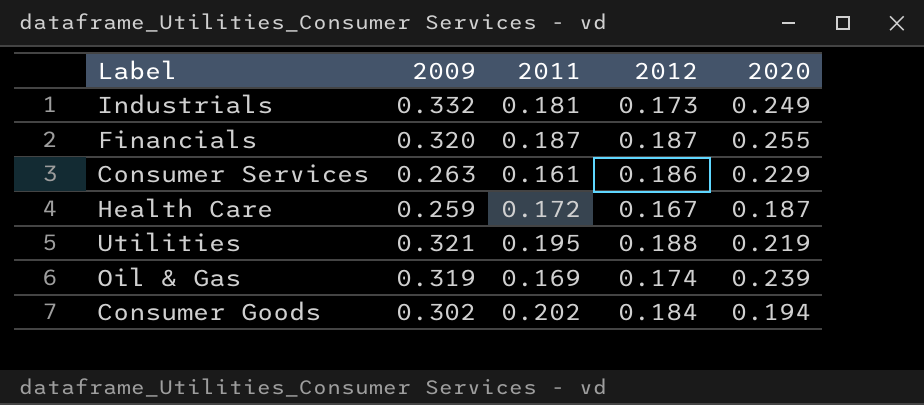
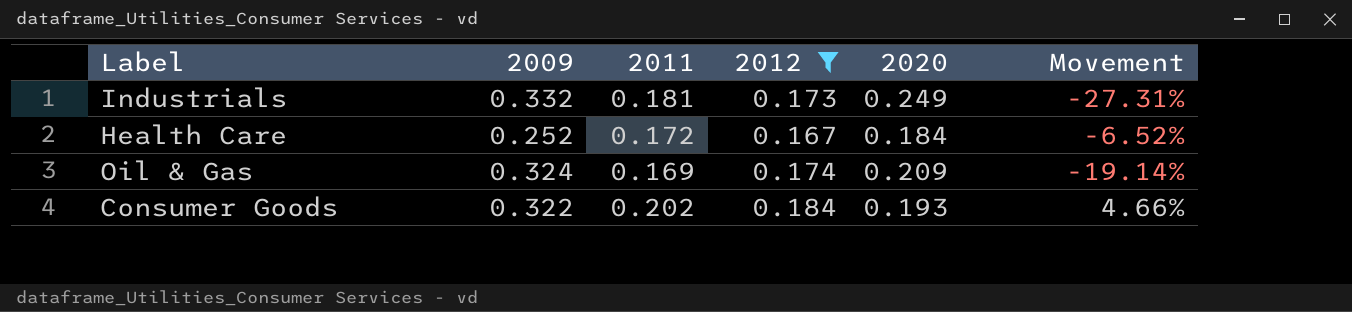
filter: none -> 2012 <= 0.184
column Movement | formula: none -> ([2011] - [2020]) / [2020]
Health Care | 2009: 0.259 -> 0.252
Health Care | 2020: 0.187 -> 0.184
Oil & Gas | 2009: 0.319 -> 0.324
Oil & Gas | 2020: 0.239 -> 0.209
Consumer Goods | 2009: 0.302 -> 0.322
Consumer Goods | 2020: 0.194 -> 0.193

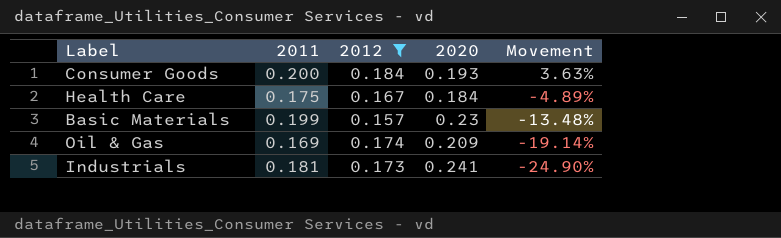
row order: none -> Movement descending
column 2009 | position: 2 -> none
Consumer Goods | 2011: 0.202 -> 0.200
Consumer Goods | Movement: 4.66% -> 3.63%
Health Care | 2011: 0.172 -> 0.175
Health Care | Movement: -6.52% -> -4.89%
row Basic Materials: none -> 0.199 | 0.157 | 0.23 | -13.48%
Industrials | 2020: 0.249 -> 0.241
Industrials | Movement: -27.31% -> -24.90%

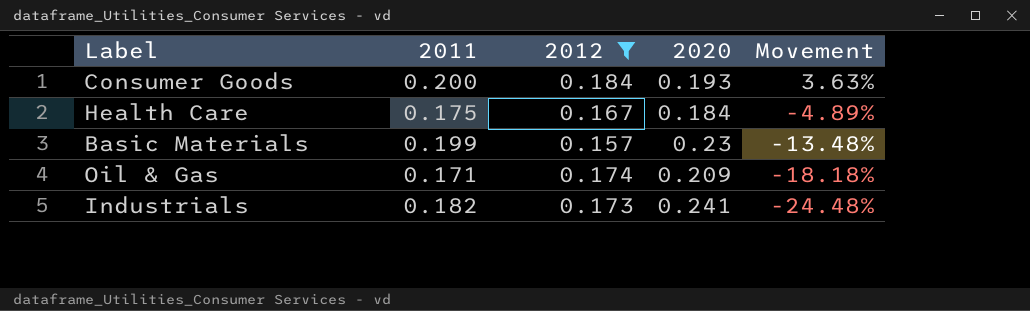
Oil & Gas | 2011: 0.169 -> 0.171
Oil & Gas | Movement: -19.14% -> -18.18%
Industrials | 2011: 0.181 -> 0.182
Industrials | Movement: -24.90% -> -24.48%

